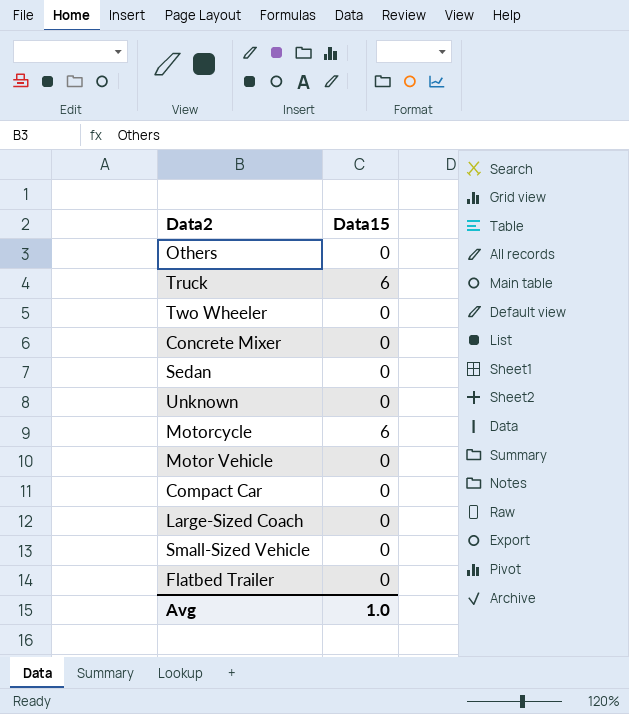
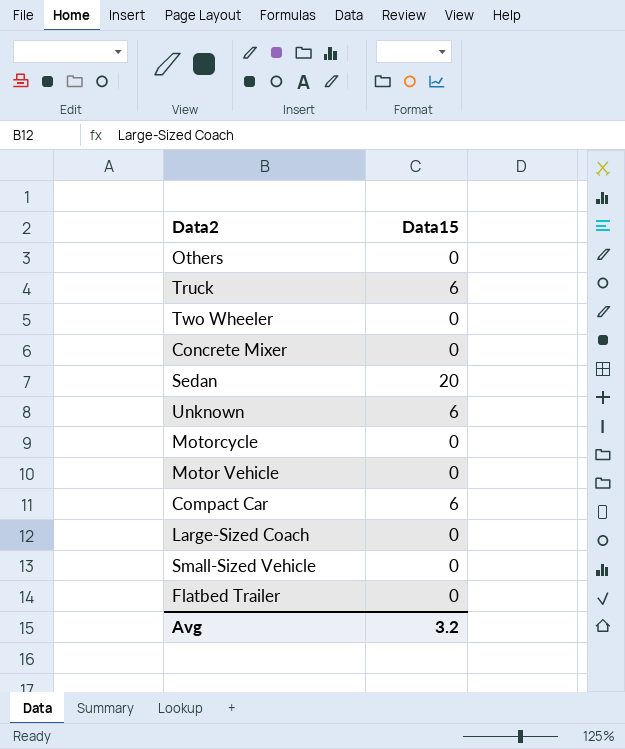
Sedan | Data15: 0 -> 20
Unknown | Data15: 0 -> 6
Motorcycle | Data15: 6 -> 0
Compact Car | Data15: 0 -> 6
Avg | Data15: 1.0 -> 3.2

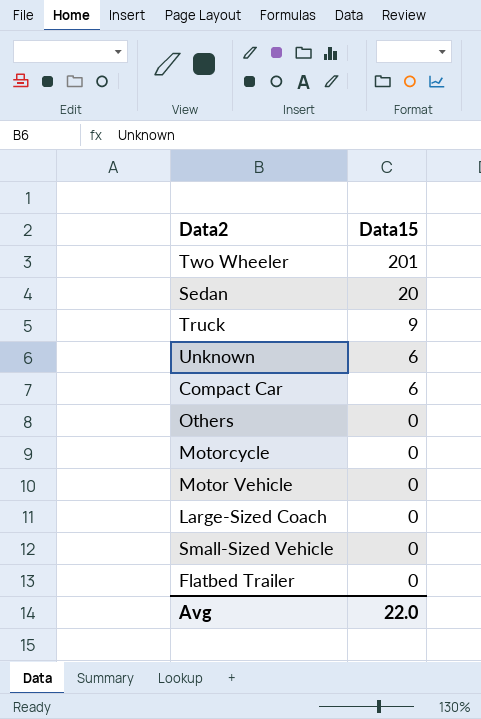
row order: none -> Data15 descending
row Concrete Mixer: 0 -> none
Two Wheeler | Data15: 0 -> 201
Truck | Data15: 6 -> 9
Avg | Data15: 3.2 -> 22.0

